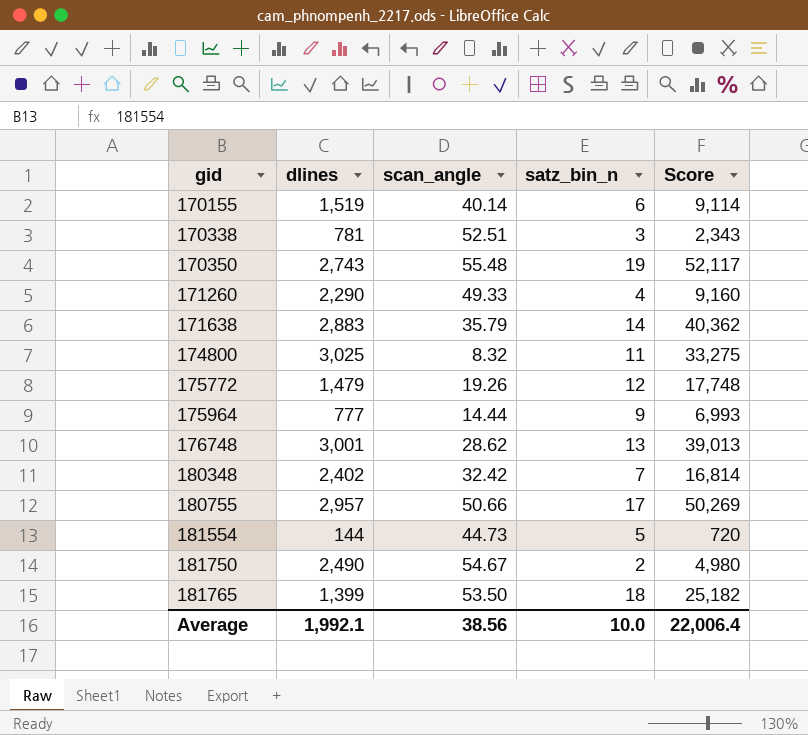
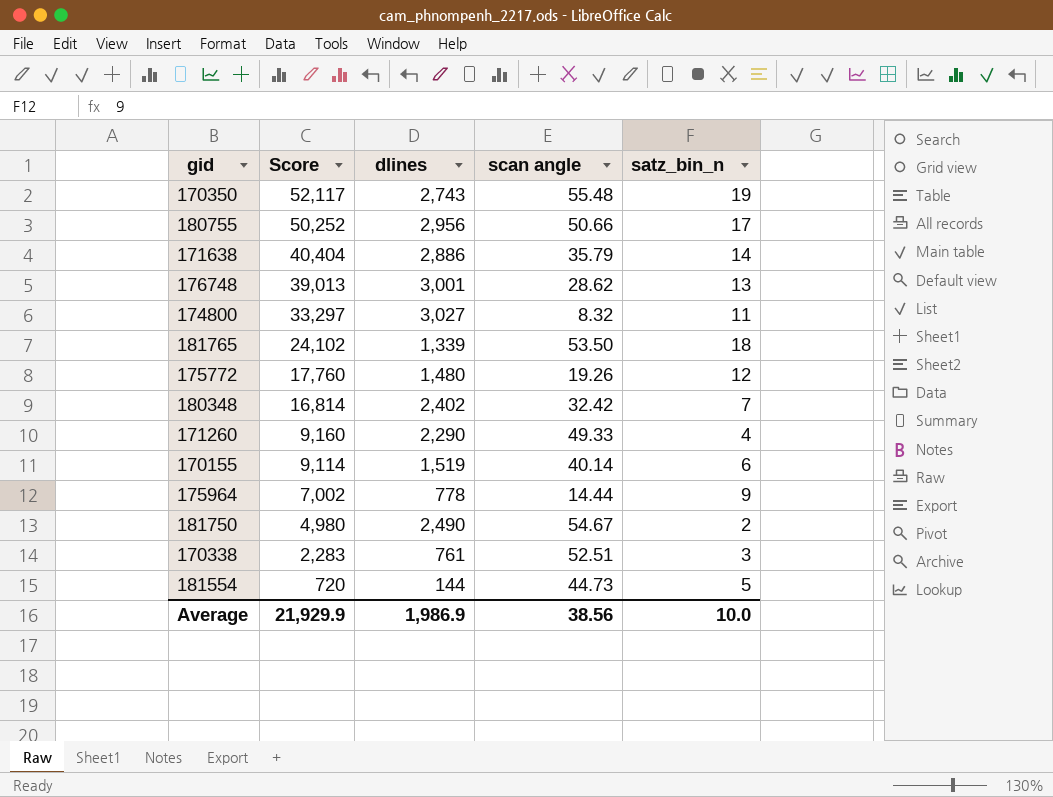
row order: gid ascending -> Score descending
column Score | position: 5 -> 2
column name: scan_angle -> scan angle
180755 | Score: 50,269 -> 50,252
180755 | dlines: 2,957 -> 2,956
171638 | Score: 40,362 -> 40,404
171638 | dlines: 2,883 -> 2,886
174800 | Score: 33,275 -> 33,297
174800 | dlines: 3,025 -> 3,027
181765 | Score: 25,182 -> 24,102
181765 | dlines: 1,399 -> 1,339
175772 | Score: 17,748 -> 17,760
175772 | dlines: 1,479 -> 1,480
175964 | Score: 6,993 -> 7,002
175964 | dlines: 777 -> 778
170338 | Score: 2,343 -> 2,283
170338 | dlines: 781 -> 761
Average | Score: 22,006.4 -> 21,929.9
Average | dlines: 1,992.1 -> 1,986.9

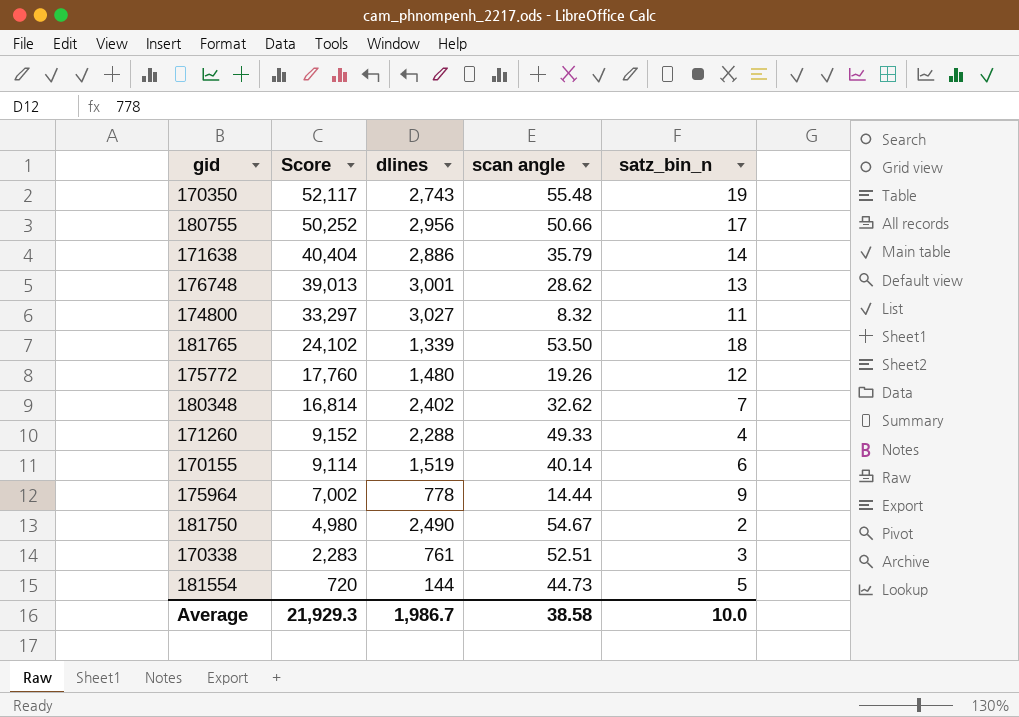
180348 | scan angle: 32.42 -> 32.62
171260 | Score: 9,160 -> 9,152
171260 | dlines: 2,290 -> 2,288
Average | Score: 21,929.9 -> 21,929.3
Average | dlines: 1,986.9 -> 1,986.7
Average | scan angle: 38.56 -> 38.58

